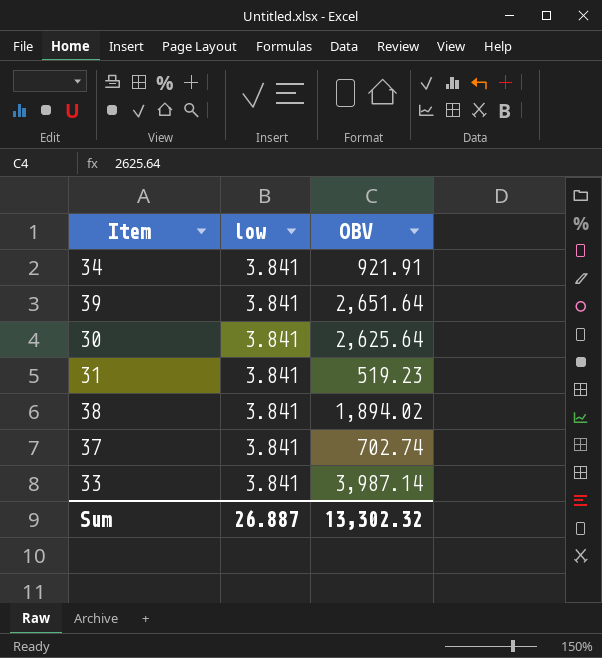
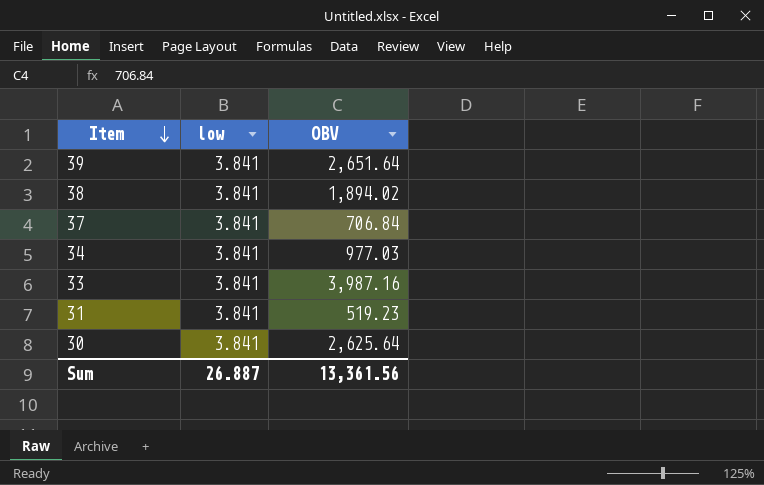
row order: none -> Item descending
37 | OBV: 702.74 -> 706.84
34 | OBV: 921.91 -> 977.03
33 | OBV: 3,987.14 -> 3,987.16
Sum | OBV: 13,302.32 -> 13,361.56

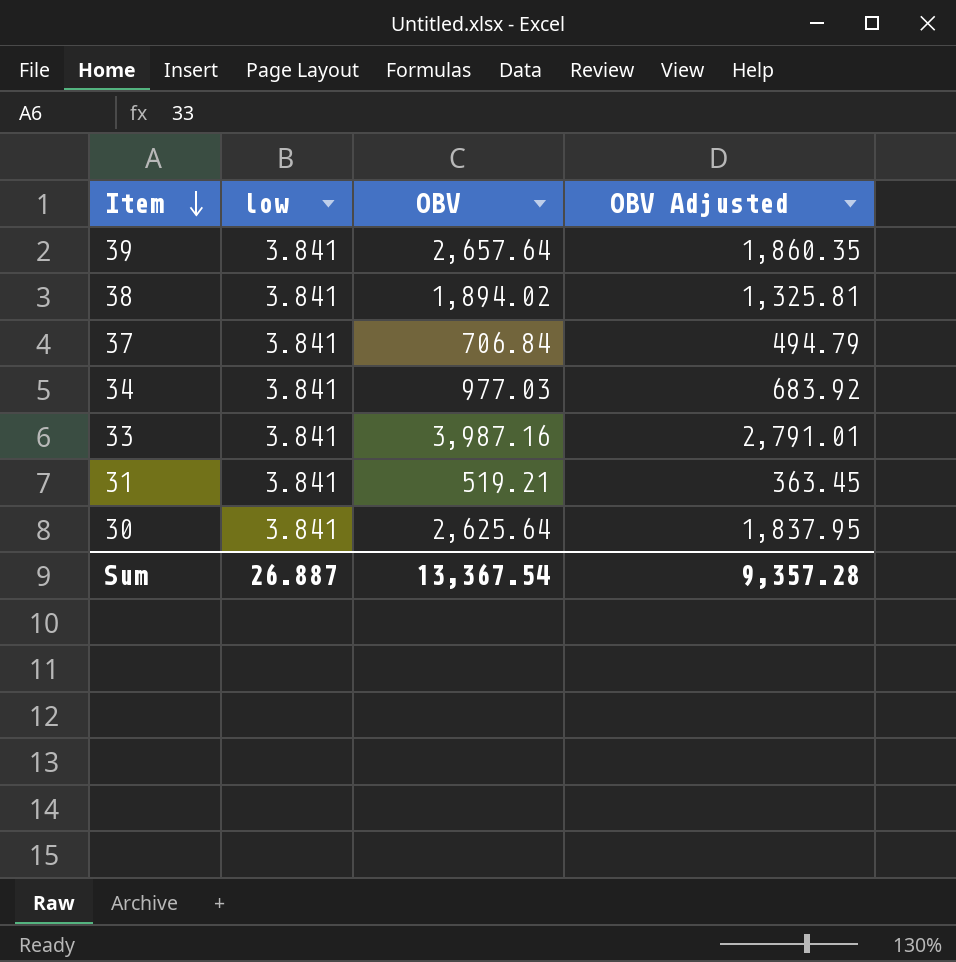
column OBV Adjusted | formula: none -> [OBV] * 0.7
39 | OBV: 2,651.64 -> 2,657.64
31 | OBV: 519.23 -> 519.21
Sum | OBV: 13,361.56 -> 13,367.54

